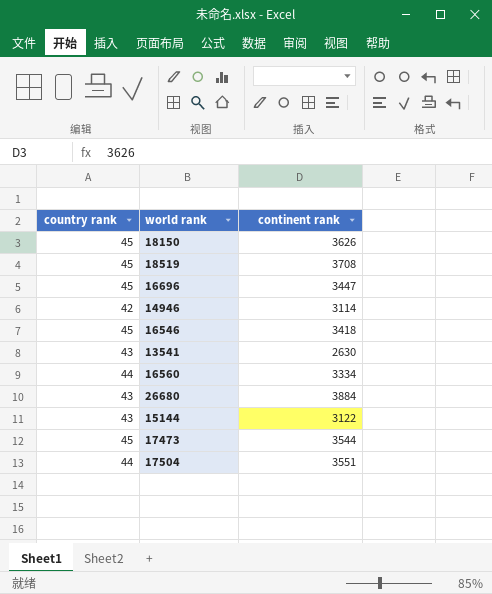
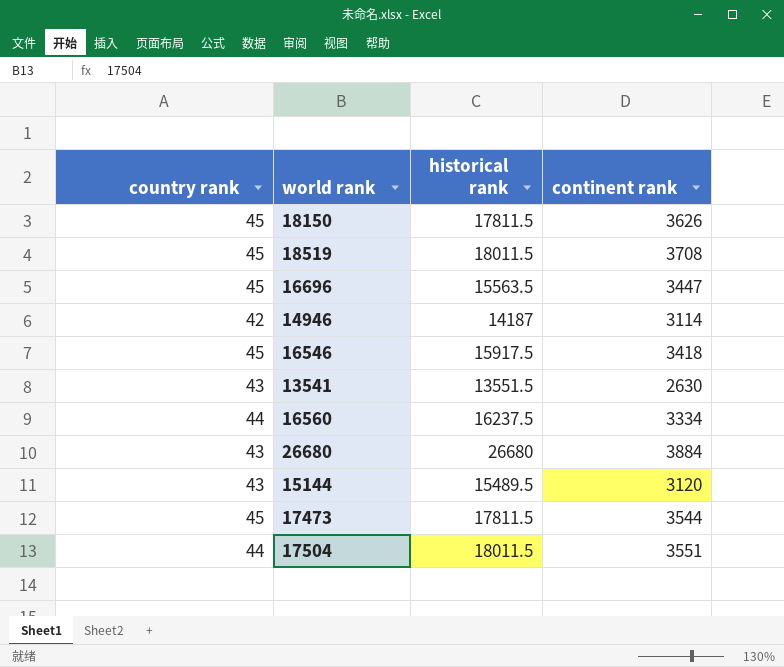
column historical rank | position: none -> 3
15144 | continent rank: 3122 -> 3120

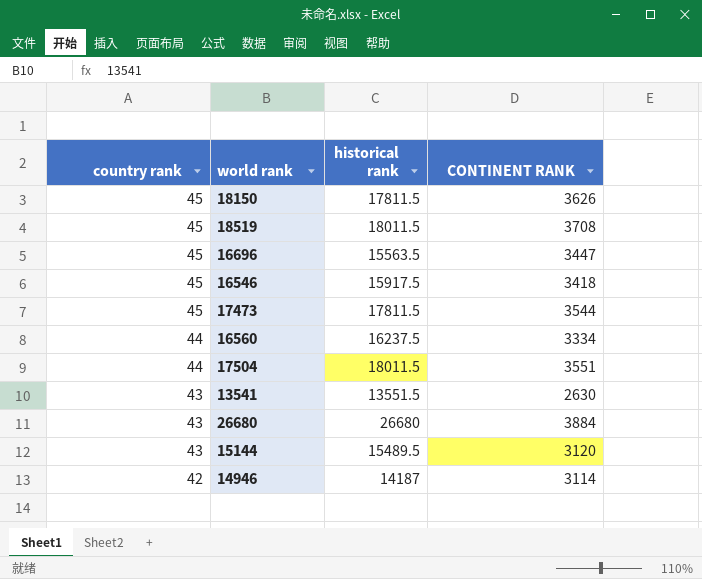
row order: none -> country rank descending
column name: continent rank -> CONTINENT RANK

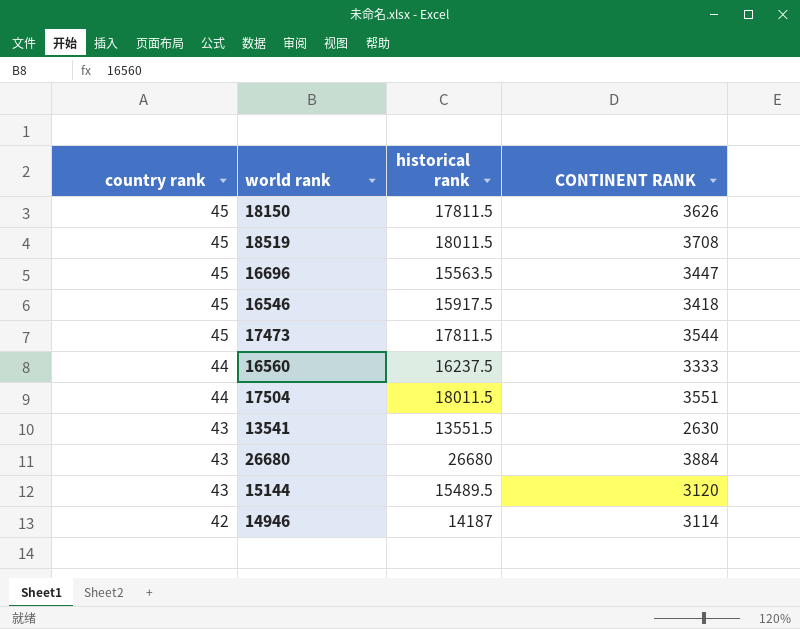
16560 | CONTINENT RANK: 3334 -> 3333

